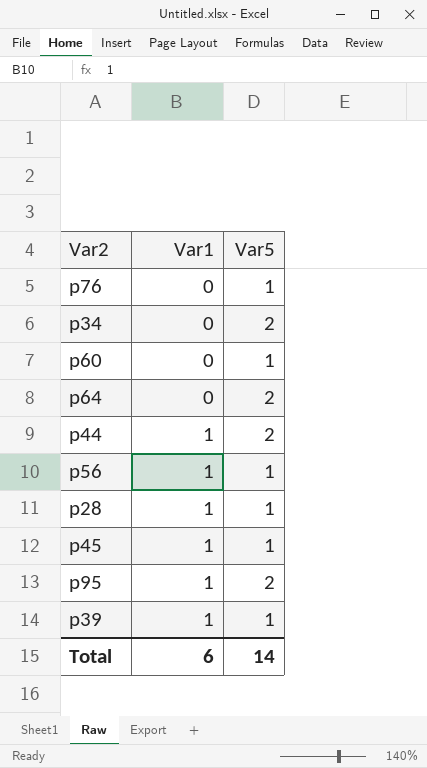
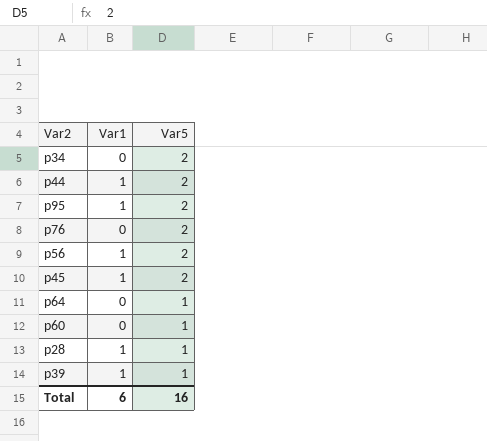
row order: Var1 ascending -> Var5 descending
p76 | Var5: 1 -> 2
p56 | Var5: 1 -> 2
p45 | Var5: 1 -> 2
p64 | Var5: 2 -> 1
Total | Var5: 14 -> 16

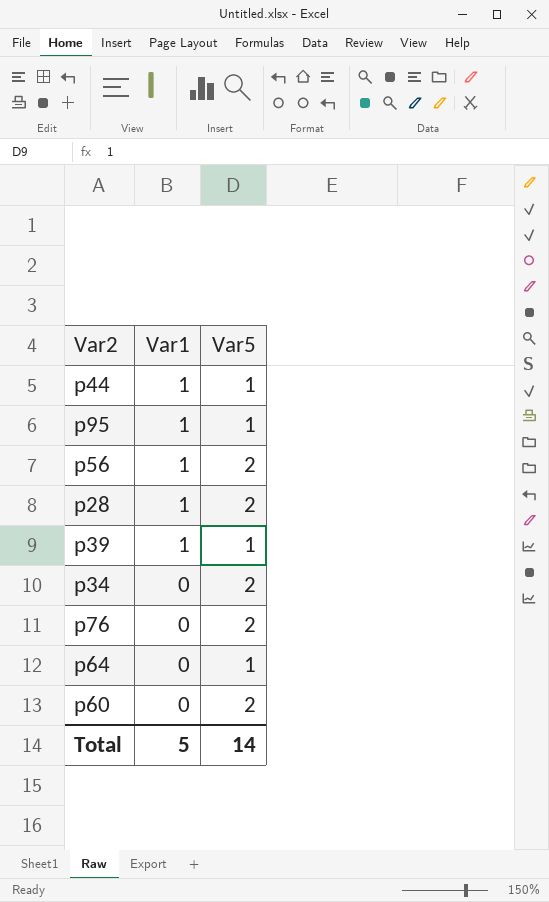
row order: Var5 descending -> Var1 descending
row p45: 1 | 2 -> none
p44 | Var5: 2 -> 1
p95 | Var5: 2 -> 1
p28 | Var5: 1 -> 2
p60 | Var5: 1 -> 2
Total | Var1: 6 -> 5
Total | Var5: 16 -> 14

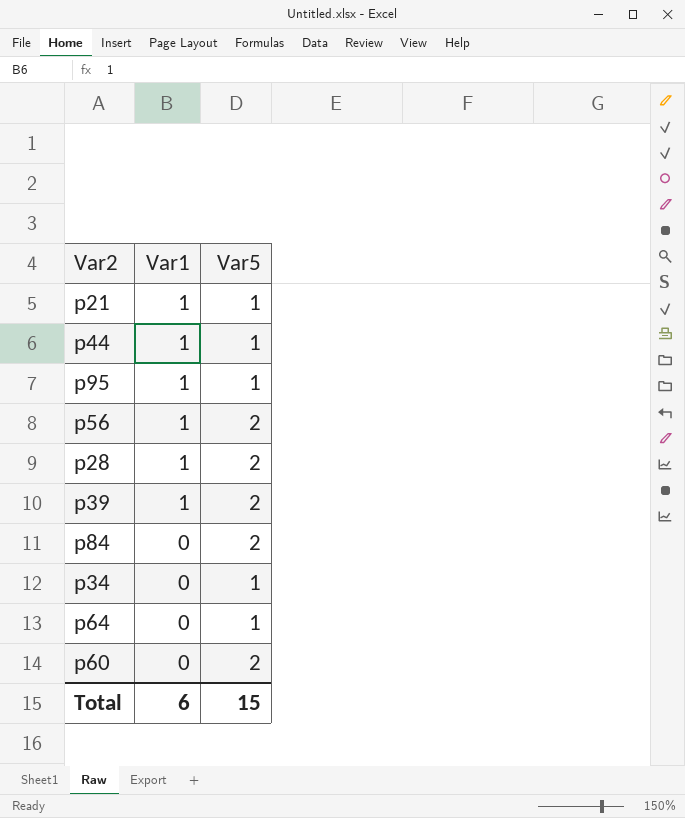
row p76: 0 | 2 -> none
row p21: none -> 1 | 1
p39 | Var5: 1 -> 2
row p84: none -> 0 | 2
p34 | Var5: 2 -> 1
Total | Var1: 5 -> 6
Total | Var5: 14 -> 15

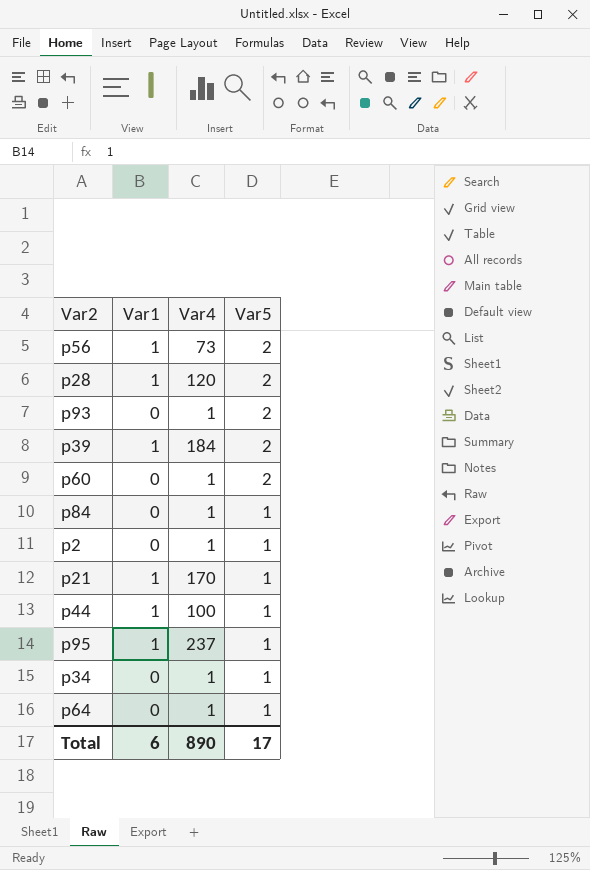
row order: Var1 descending -> Var5 descending
column Var4 | position: none -> 3
row p93: none -> 0 | 1 | 2
p84 | Var5: 2 -> 1
row p2: none -> 0 | 1 | 1
Total | Var5: 15 -> 17

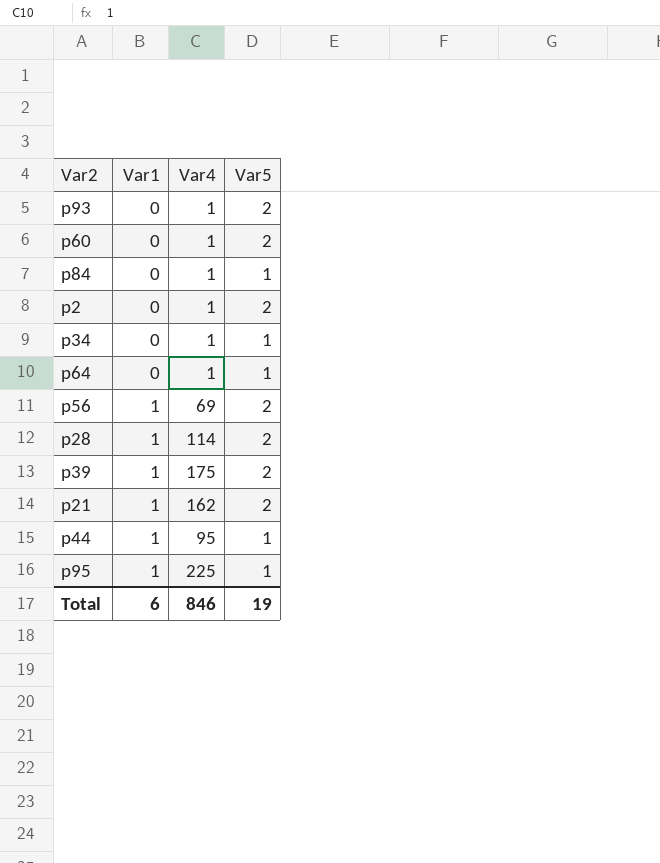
row order: Var5 descending -> Var1 ascending
p2 | Var5: 1 -> 2
p56 | Var4: 73 -> 69
p28 | Var4: 120 -> 114
p39 | Var4: 184 -> 175
p21 | Var4: 170 -> 162
p21 | Var5: 1 -> 2
p44 | Var4: 100 -> 95
p95 | Var4: 237 -> 225
Total | Var4: 890 -> 846
Total | Var5: 17 -> 19

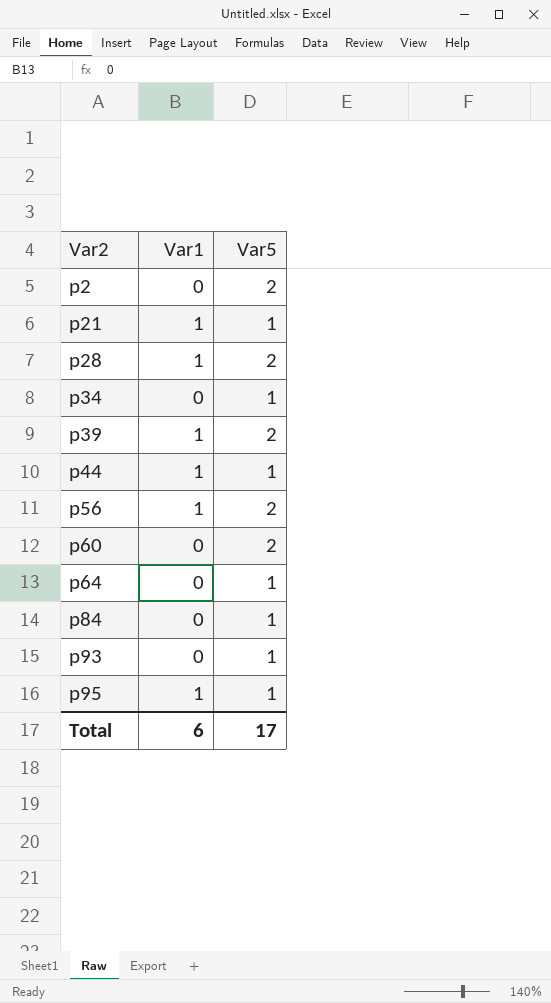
row order: Var1 ascending -> Var2 ascending
column Var4 | position: 3 -> none
p21 | Var5: 2 -> 1
p93 | Var5: 2 -> 1
Total | Var5: 19 -> 17

